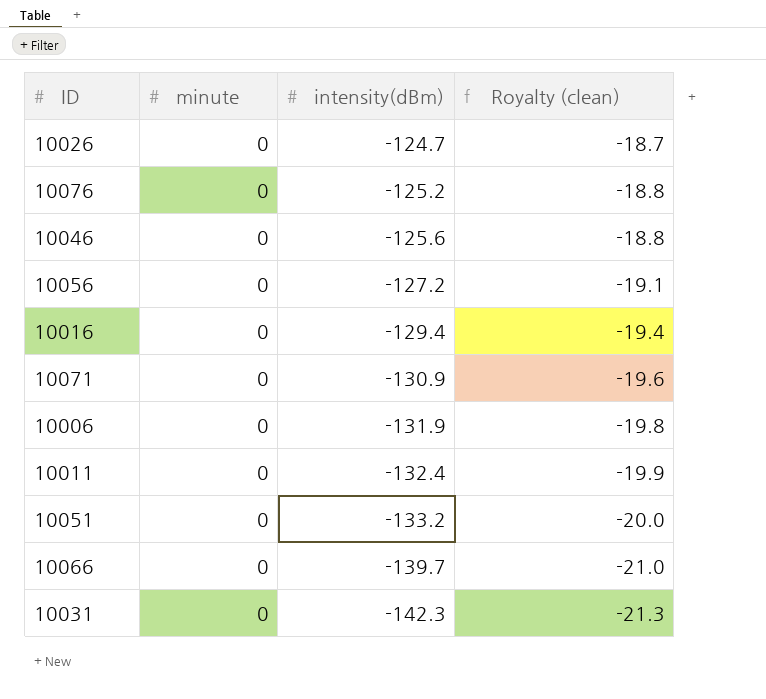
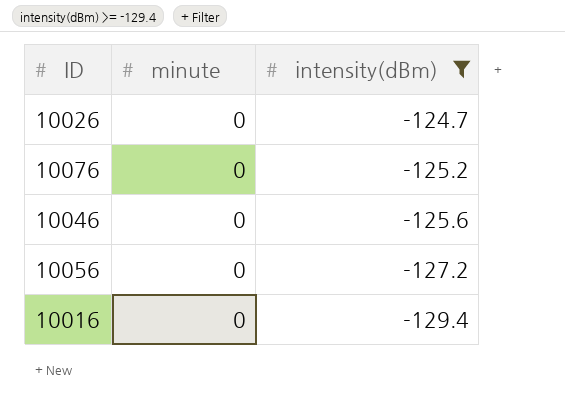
filter: none -> intensity(dBm) >= -129.4
column Royalty (clean) | formula: [intensity(dBm)] * 0.15 -> none

